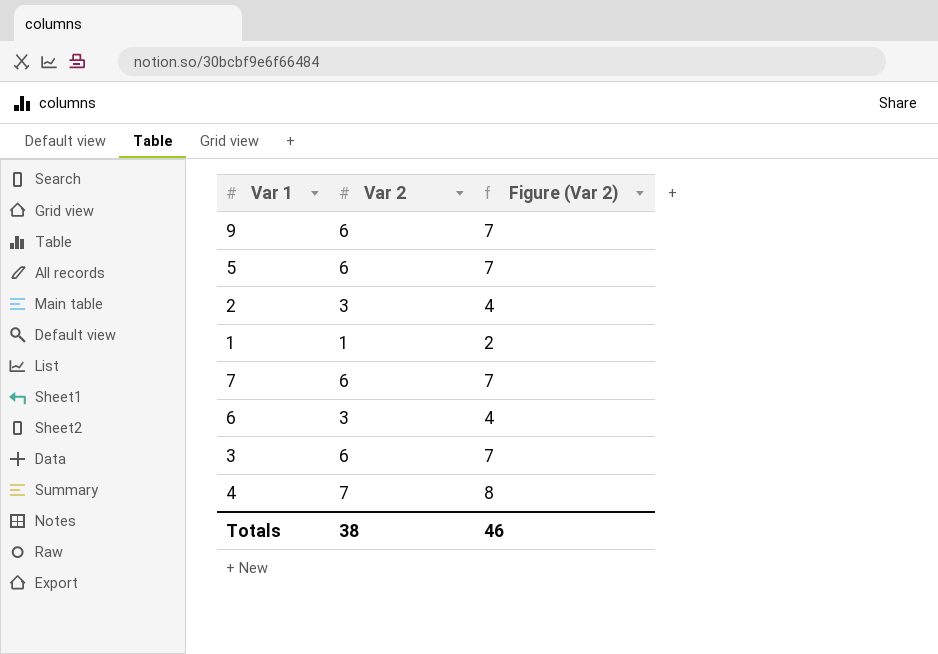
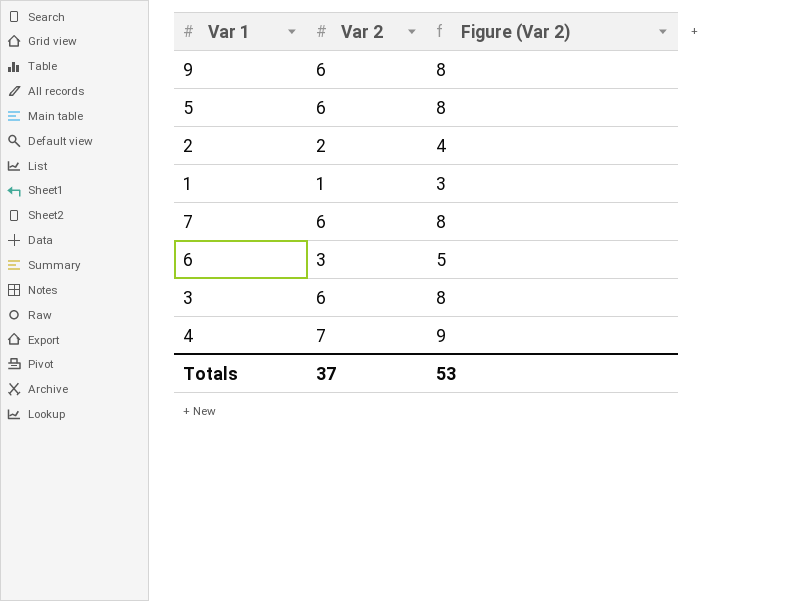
column Figure (Var 2) | formula: [Var 2] + 1 -> [Var 2] + 2
2 | Var 2: 3 -> 2
Totals | Var 2: 38 -> 37
Totals | Figure (Var 2): 46 -> 53

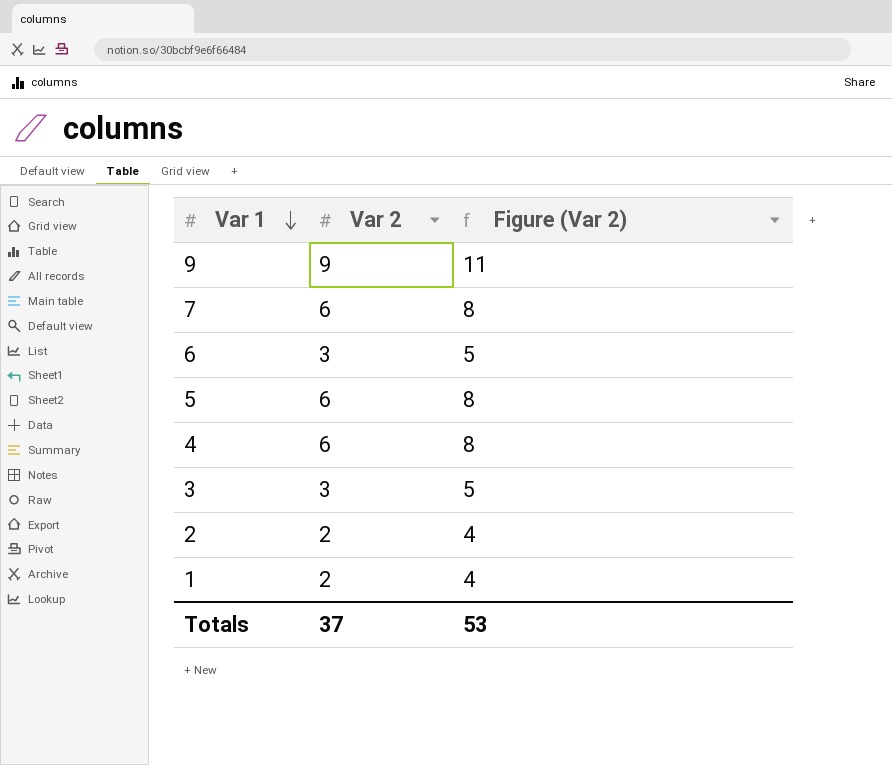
row order: none -> Var 1 descending
9 | Var 2: 6 -> 9
9 | Figure (Var 2): 8 -> 11
4 | Var 2: 7 -> 6
4 | Figure (Var 2): 9 -> 8
3 | Var 2: 6 -> 3
3 | Figure (Var 2): 8 -> 5
1 | Var 2: 1 -> 2
1 | Figure (Var 2): 3 -> 4

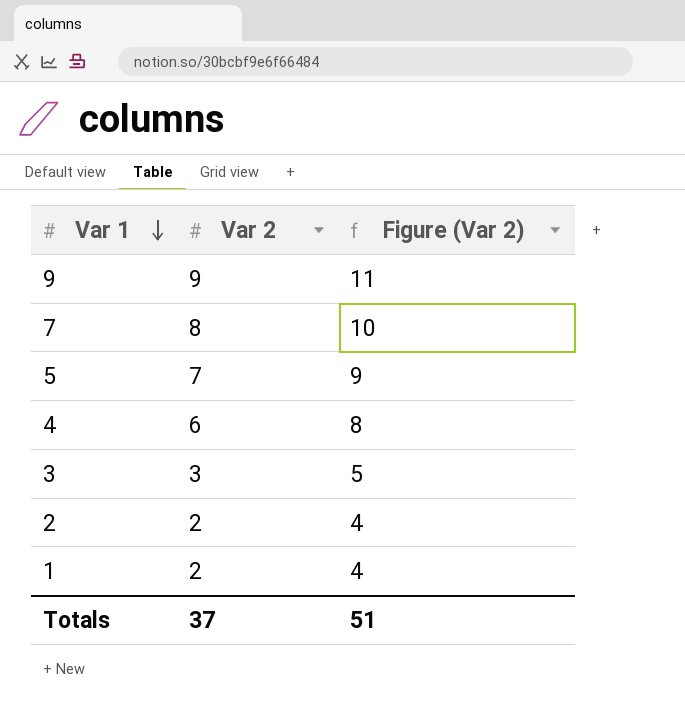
row 6: 3 | 5 -> none
7 | Var 2: 6 -> 8
7 | Figure (Var 2): 8 -> 10
5 | Var 2: 6 -> 7
5 | Figure (Var 2): 8 -> 9
Totals | Figure (Var 2): 53 -> 51

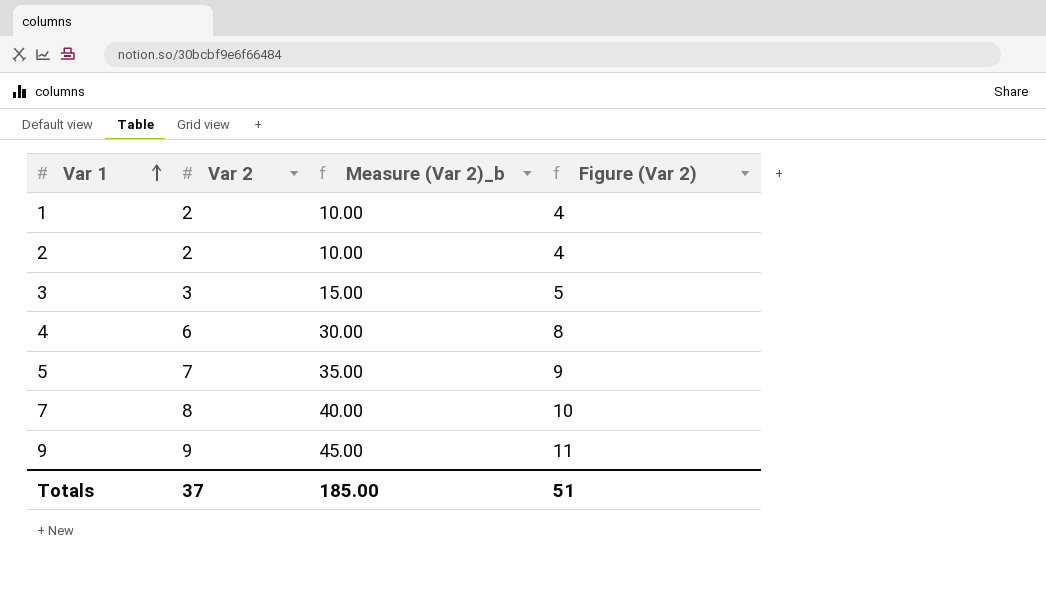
row order: Var 1 descending -> Var 1 ascending
column Measure (Var 2)_b | formula: none -> [Var 2] * 5

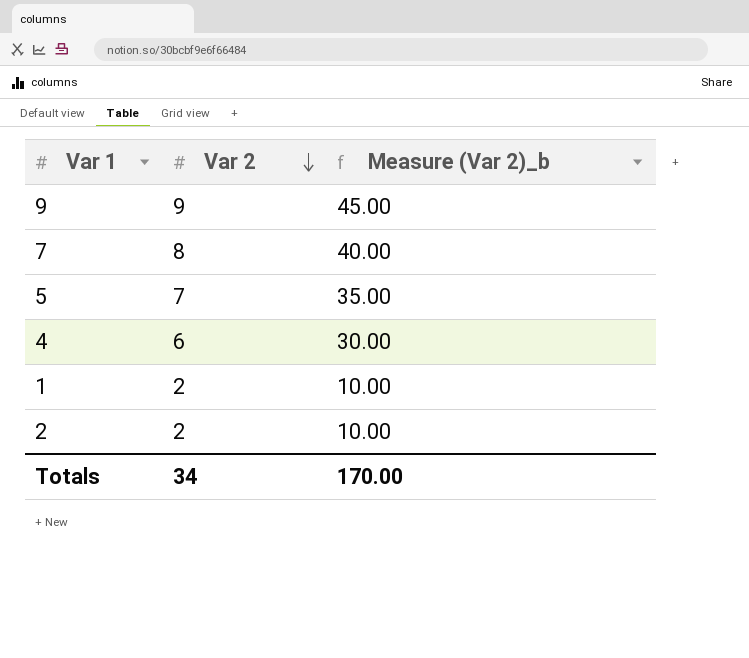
row order: Var 1 ascending -> Var 2 descending
column Figure (Var 2) | formula: [Var 2] + 2 -> none
row 3: 3 | 15.00 | 5 -> none
Totals | Var 2: 37 -> 34
Totals | Measure (Var 2)_b: 185.00 -> 170.00

